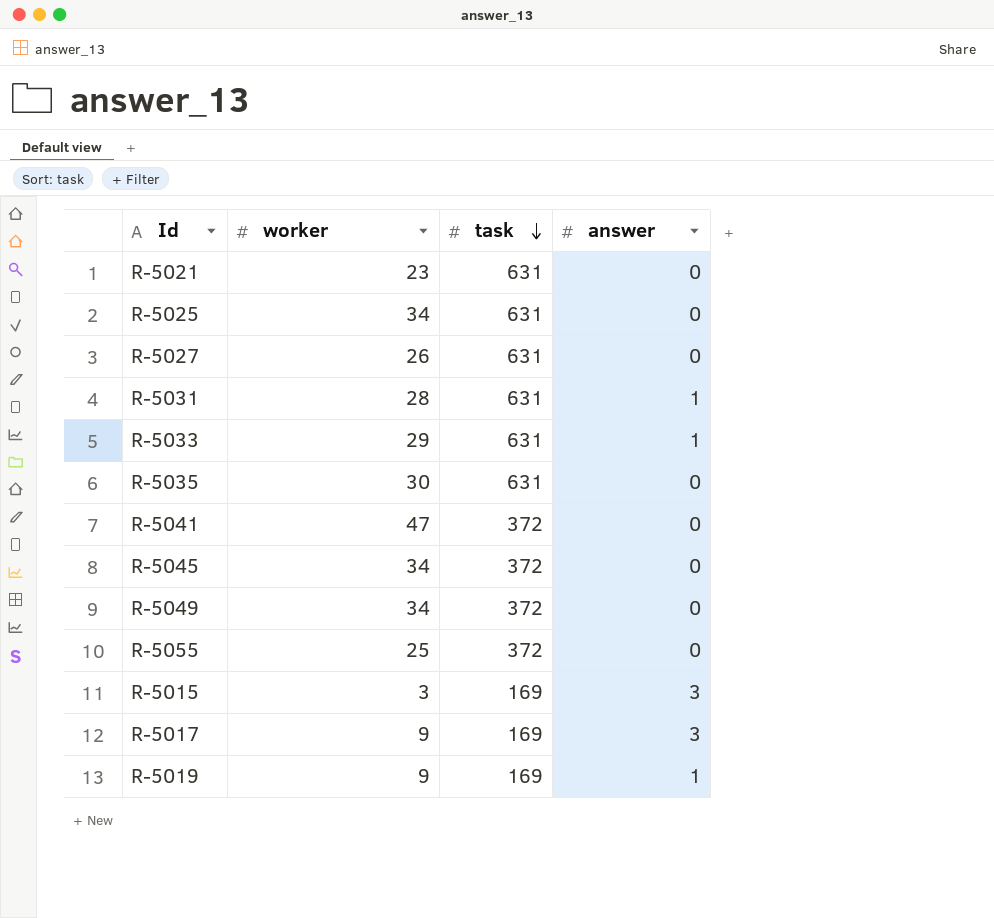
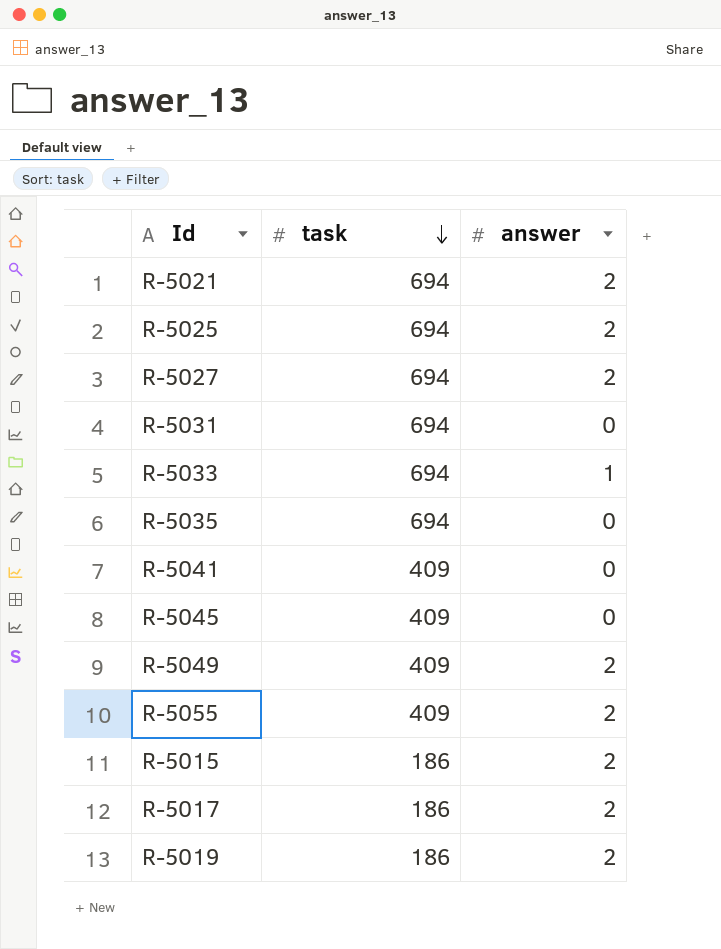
column worker | position: 2 -> none
R-5021 | task: 631 -> 694
R-5021 | answer: 0 -> 2
R-5025 | task: 631 -> 694
R-5025 | answer: 0 -> 2
R-5027 | task: 631 -> 694
R-5027 | answer: 0 -> 2
R-5031 | task: 631 -> 694
R-5031 | answer: 1 -> 0
R-5033 | task: 631 -> 694
R-5035 | task: 631 -> 694
R-5041 | task: 372 -> 409
R-5045 | task: 372 -> 409
R-5049 | task: 372 -> 409
R-5049 | answer: 0 -> 2
R-5055 | task: 372 -> 409
R-5055 | answer: 0 -> 2
R-5015 | task: 169 -> 186
R-5015 | answer: 3 -> 2
R-5017 | task: 169 -> 186
R-5017 | answer: 3 -> 2
R-5019 | task: 169 -> 186
R-5019 | answer: 1 -> 2

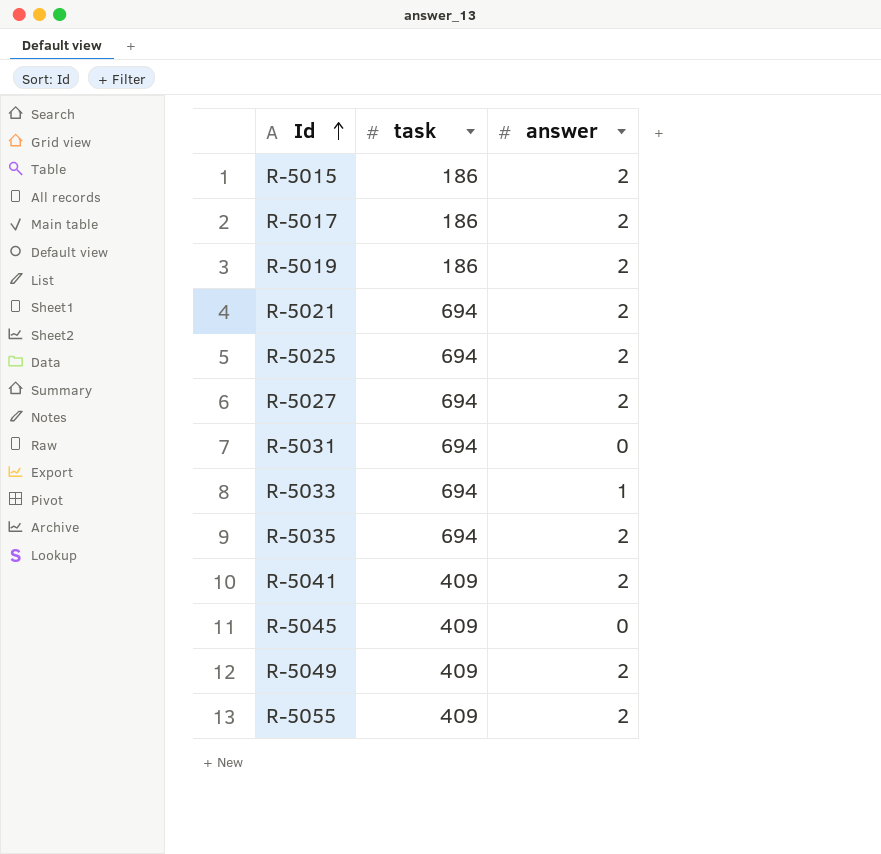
row order: task descending -> Id ascending
R-5035 | answer: 0 -> 2
R-5041 | answer: 0 -> 2

